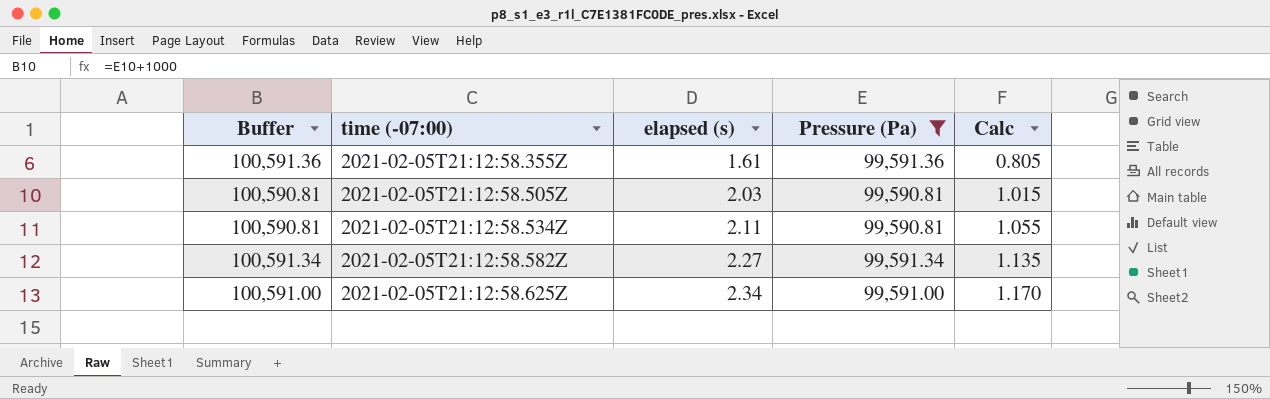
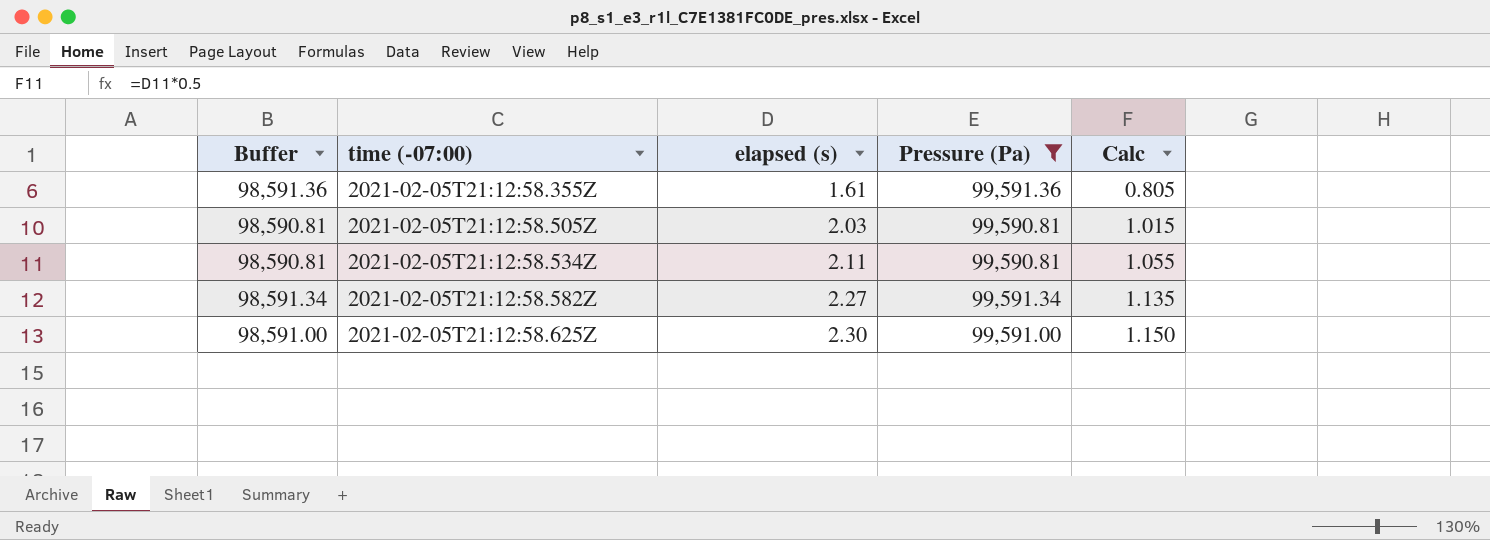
column Buffer | formula: [Pressure (Pa)] + 1000 -> [Pressure (Pa)] - 1000
2021-02-05T21:12:58.625Z | elapsed (s): 2.34 -> 2.30
2021-02-05T21:12:58.625Z | Calc: 1.170 -> 1.150

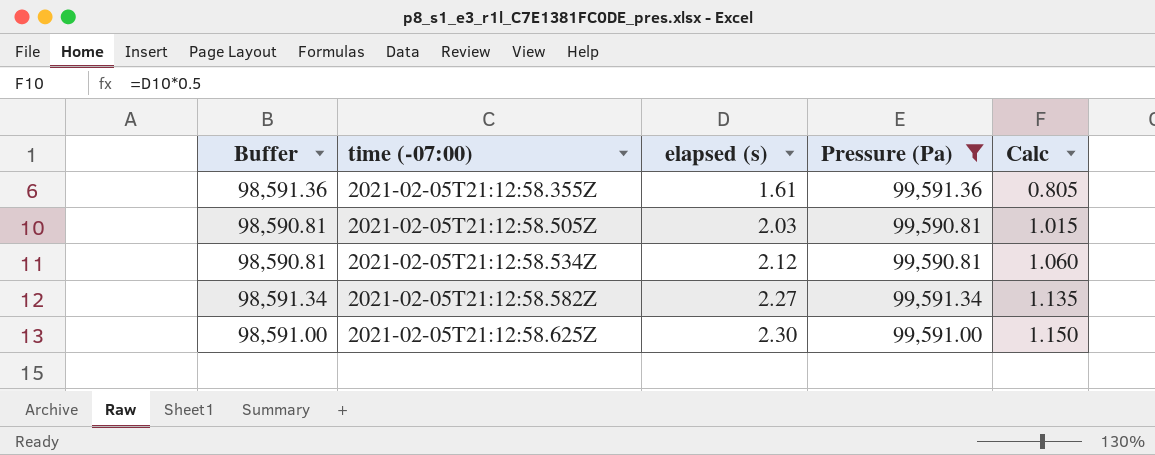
2021-02-05T21:12:58.534Z | elapsed (s): 2.11 -> 2.12
2021-02-05T21:12:58.534Z | Calc: 1.055 -> 1.060

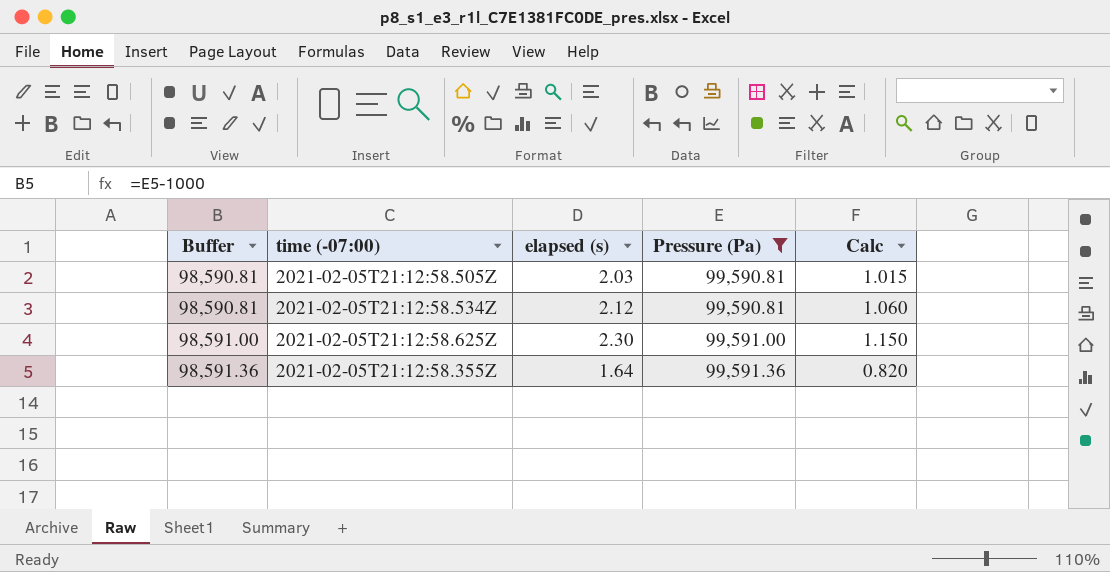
row order: time (-07:00) ascending -> Buffer ascending
row 2021-02-05T21:12:58.582Z: 98,591.34 | 2.27 | 99,591.34 | 1.135 -> none
2021-02-05T21:12:58.355Z | elapsed (s): 1.61 -> 1.64
2021-02-05T21:12:58.355Z | Calc: 0.805 -> 0.820

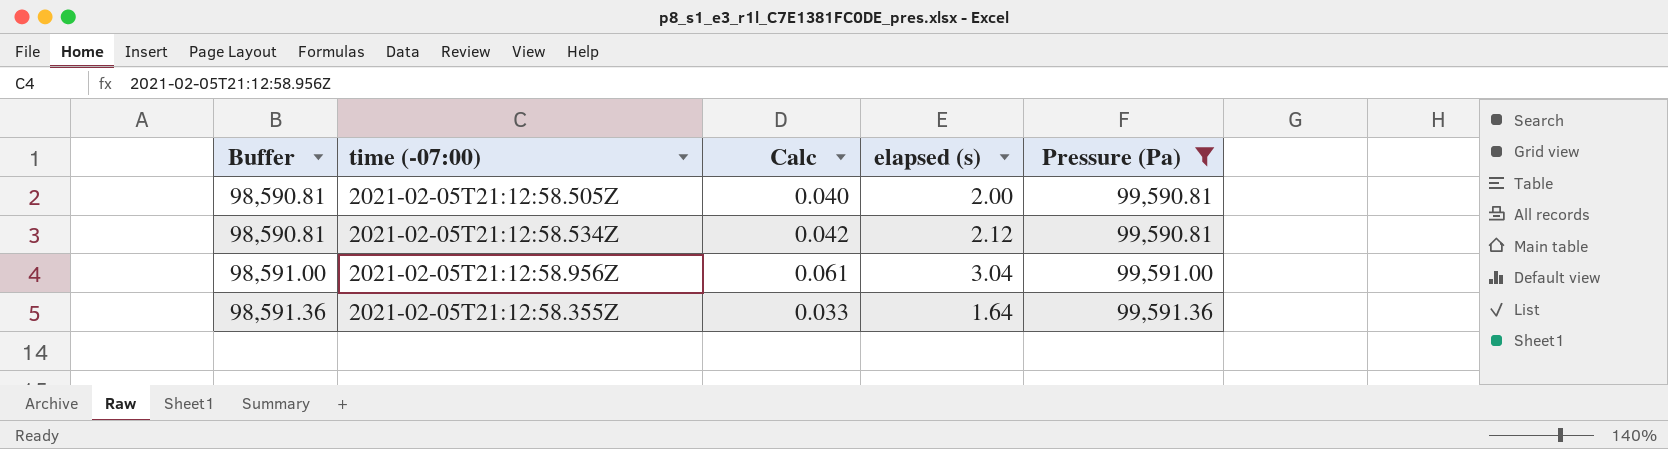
column Calc | formula: [elapsed (s)] * 0.5 -> [elapsed (s)] * 0.02
column Calc | position: 5 -> 3
row 2021-02-05T21:12:58.625Z: 98,591.00 | 2.30 | 99,591.00 | 1.150 -> none
2021-02-05T21:12:58.505Z | elapsed (s): 2.03 -> 2.00
row 2021-02-05T21:12:58.956Z: none -> 98,591.00 | 0.061 | 3.04 | 99,591.00

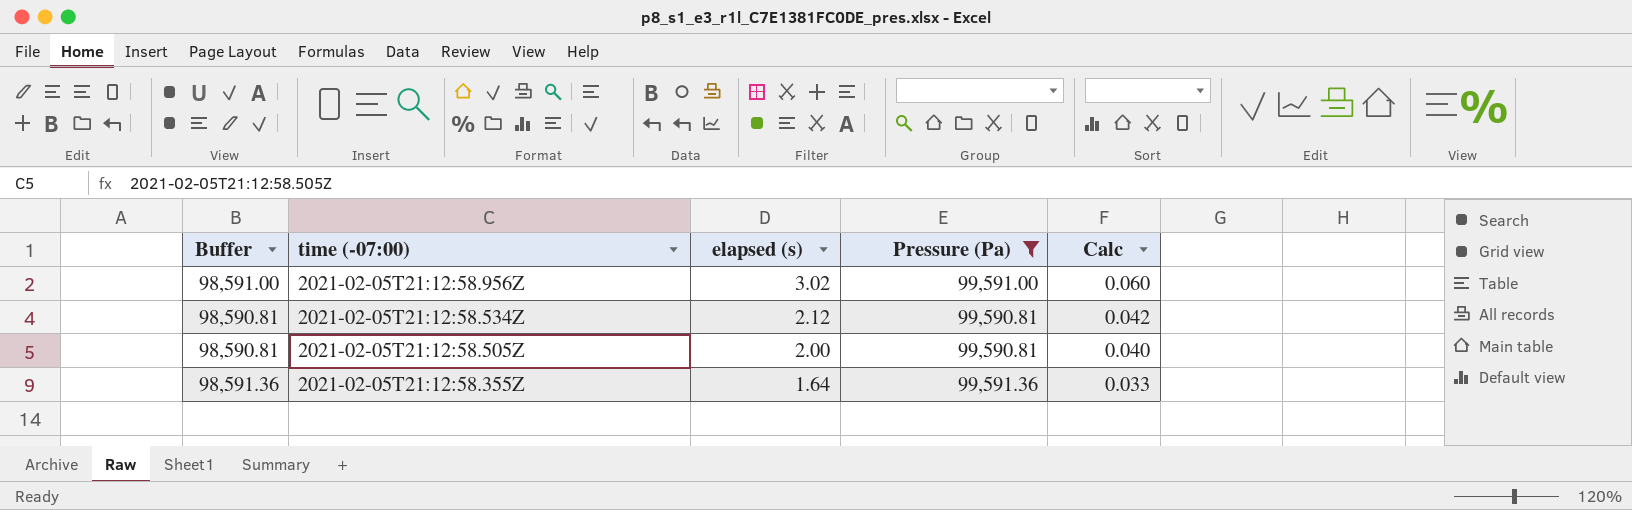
row order: Buffer ascending -> time (-07:00) descending
column Calc | position: 3 -> 5
2021-02-05T21:12:58.956Z | elapsed (s): 3.04 -> 3.02
2021-02-05T21:12:58.956Z | Calc: 0.061 -> 0.060

